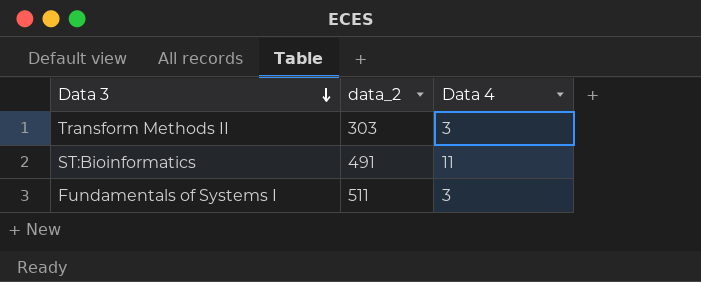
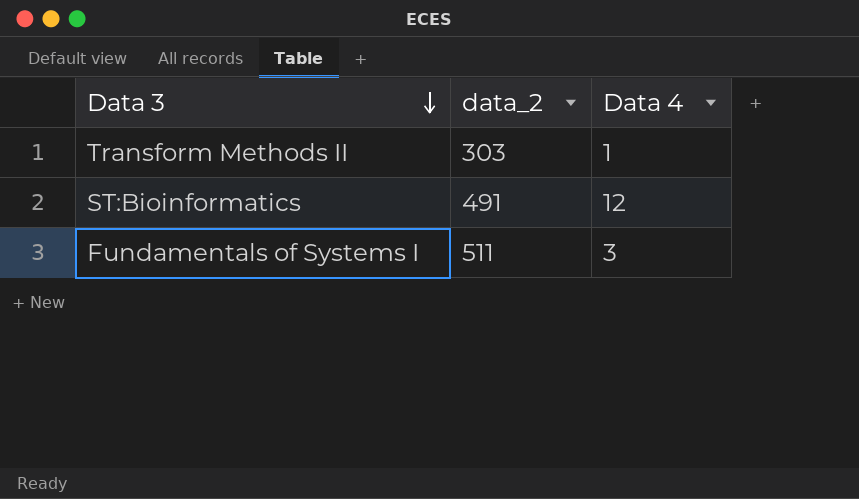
Transform Methods II | Data 4: 3 -> 1
ST:Bioinformatics | Data 4: 11 -> 12

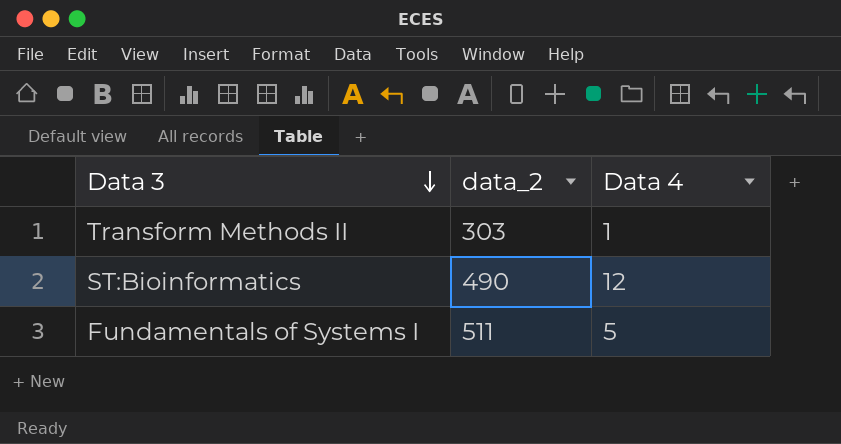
ST:Bioinformatics | data_2: 491 -> 490
Fundamentals of Systems I | Data 4: 3 -> 5

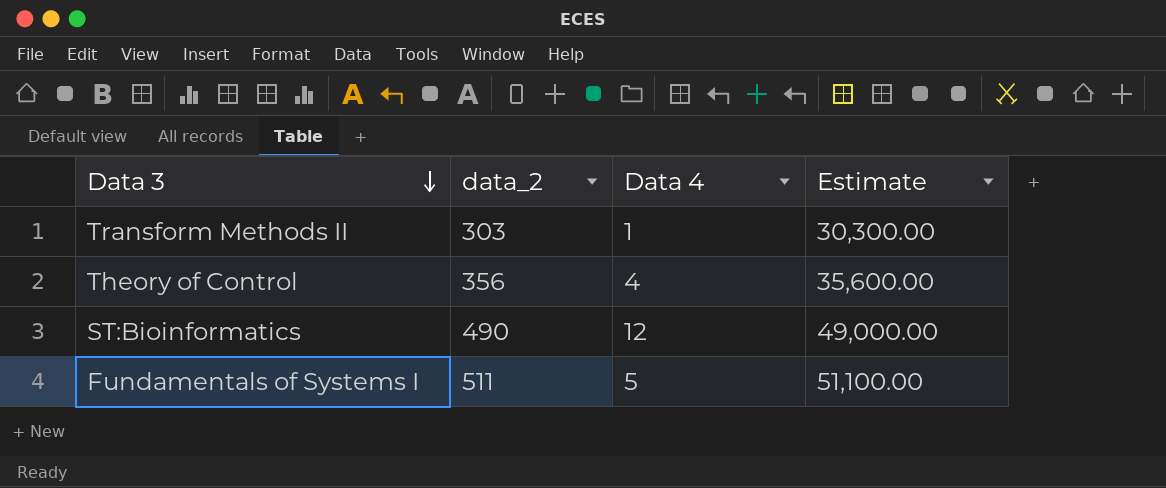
column Estimate | formula: none -> [data_2] * 100
row Theory of Control: none -> 356 | 4 | 35,600.00

